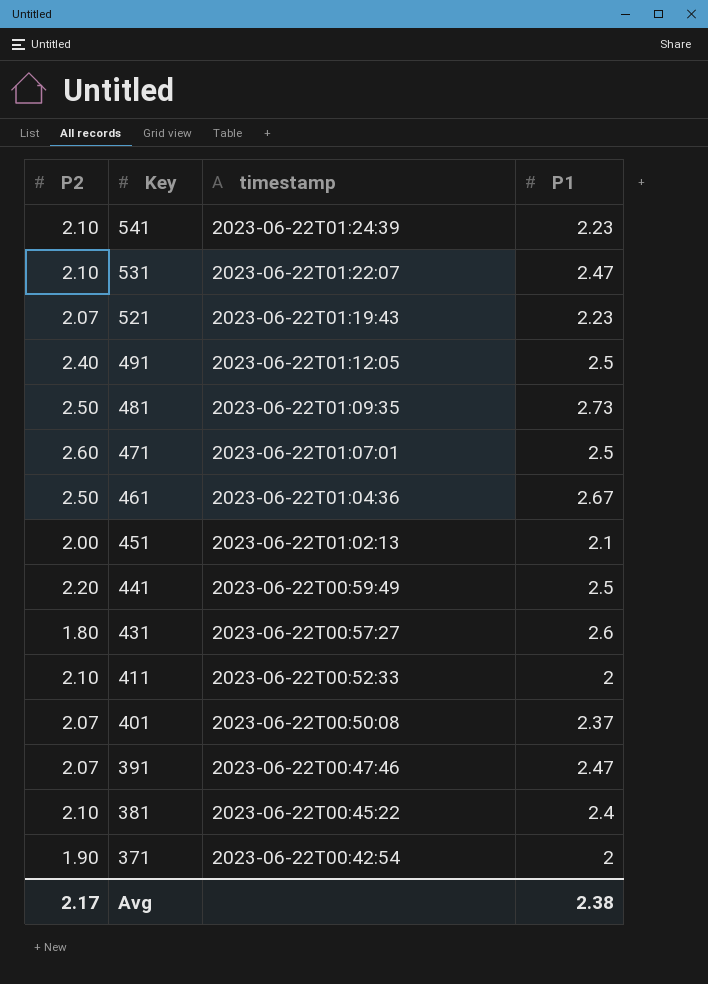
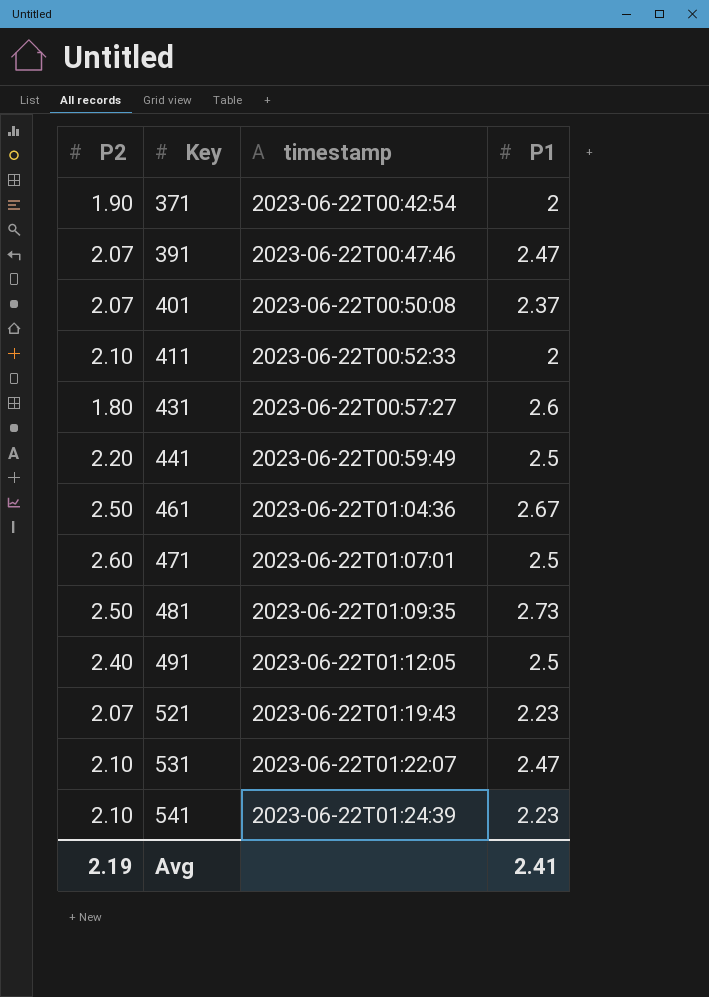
row order: Key descending -> Key ascending
row 451: 2.00 | 2023-06-22T01:02:13 | 2.1 -> none
row 381: 2.10 | 2023-06-22T00:45:22 | 2.4 -> none
Avg | P2: 2.17 -> 2.19
Avg | P1: 2.38 -> 2.41

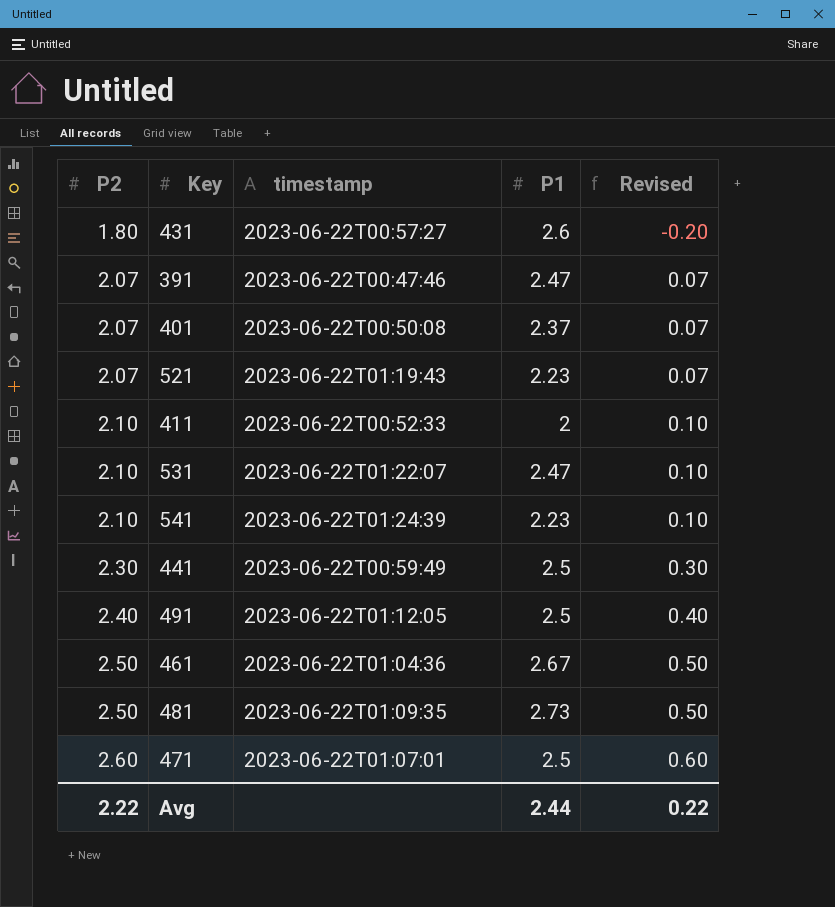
row order: Key ascending -> P2 ascending
column Revised | formula: none -> [P2] - 2
row 371: 1.90 | 2023-06-22T00:42:54 | 2 -> none
441 | P2: 2.20 -> 2.30
Avg | P2: 2.19 -> 2.22
Avg | P1: 2.41 -> 2.44

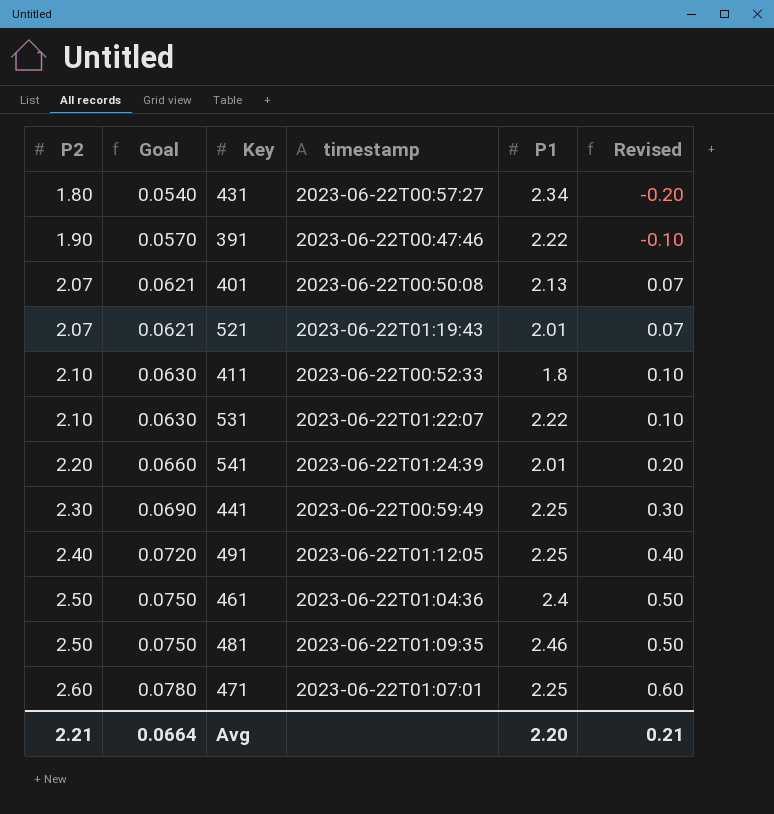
column Goal | formula: none -> [P2] * 0.03
431 | P1: 2.6 -> 2.34
391 | P2: 2.07 -> 1.90
391 | P1: 2.47 -> 2.22
391 | Revised: 0.07 -> -0.10
401 | P1: 2.37 -> 2.13
521 | P1: 2.23 -> 2.01
411 | P1: 2 -> 1.8
531 | P1: 2.47 -> 2.22
541 | P2: 2.10 -> 2.20
541 | P1: 2.23 -> 2.01
541 | Revised: 0.10 -> 0.20
441 | P1: 2.5 -> 2.25
491 | P1: 2.5 -> 2.25
461 | P1: 2.67 -> 2.4
481 | P1: 2.73 -> 2.46
471 | P1: 2.5 -> 2.25
Avg | P2: 2.22 -> 2.21
Avg | P1: 2.44 -> 2.20
Avg | Revised: 0.22 -> 0.21

